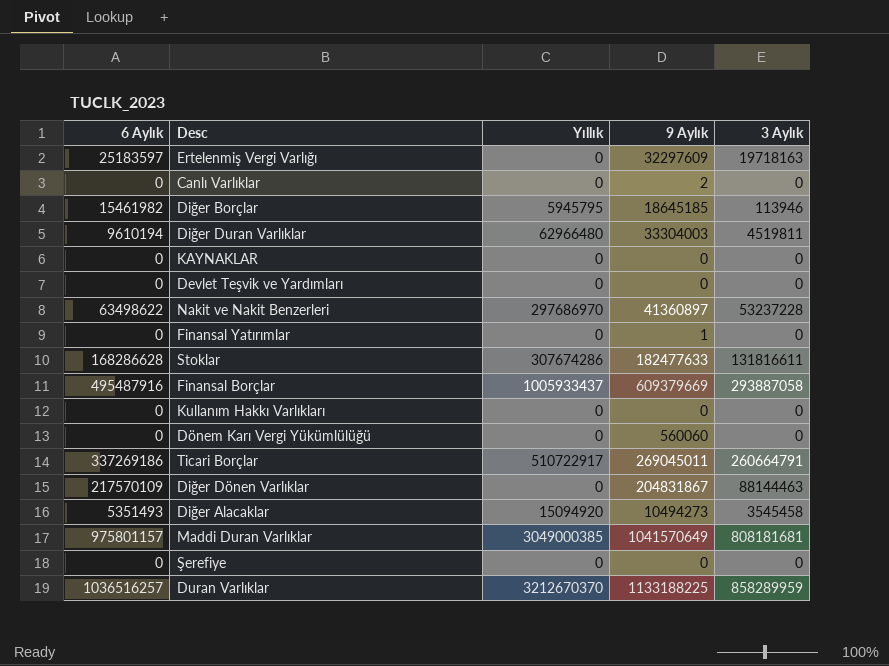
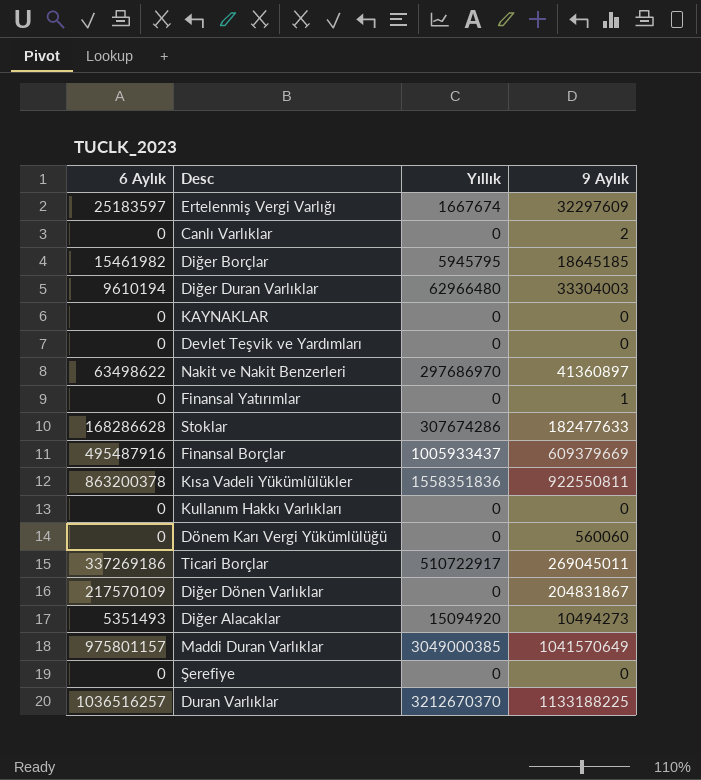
column 3 Aylık | position: 5 -> none
Ertelenmiş Vergi Varlığı | Yıllık: 0 -> 1667674
row Kısa Vadeli Yükümlülükler: none -> 863200378 | 1558351836 | 922550811

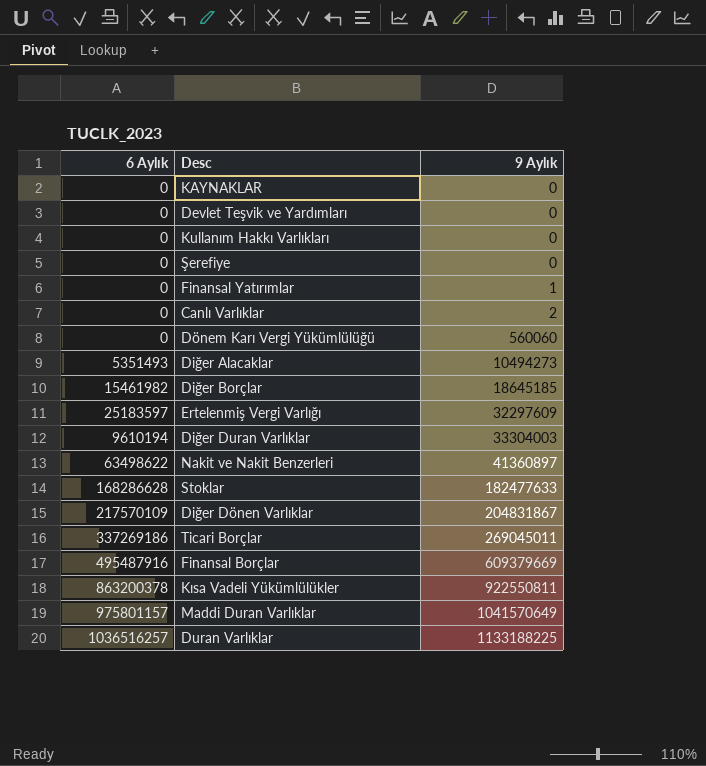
row order: none -> 9 Aylık ascending
column Yıllık | position: 3 -> none

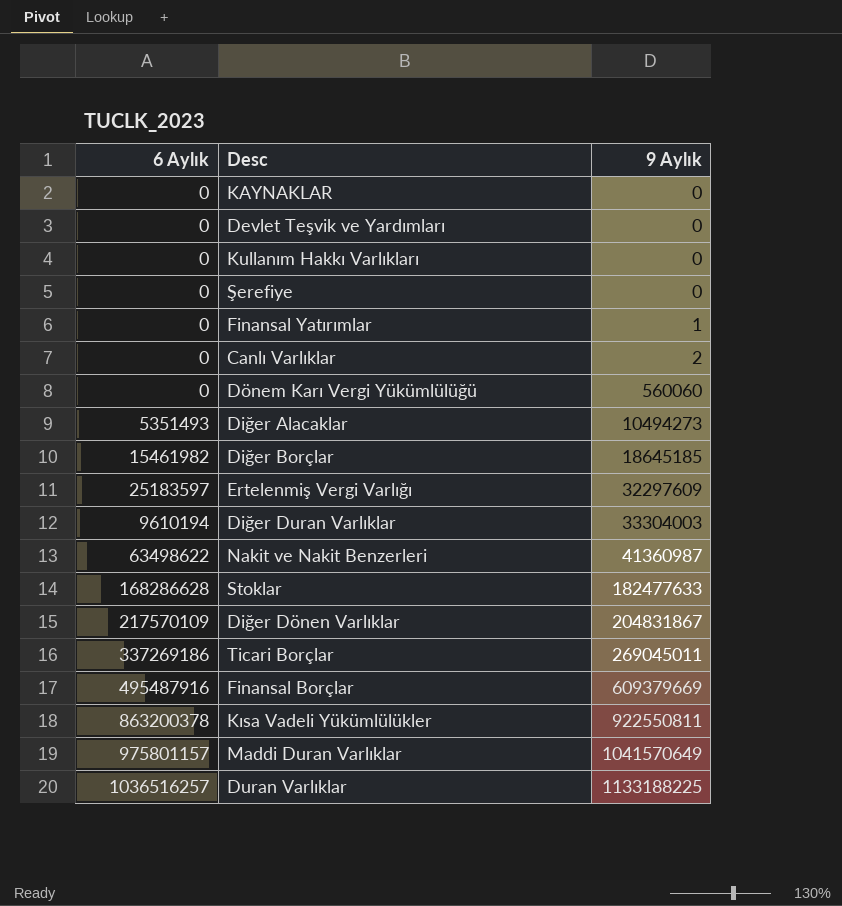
Nakit ve Nakit Benzerleri | 9 Aylık: 41360897 -> 41360987

